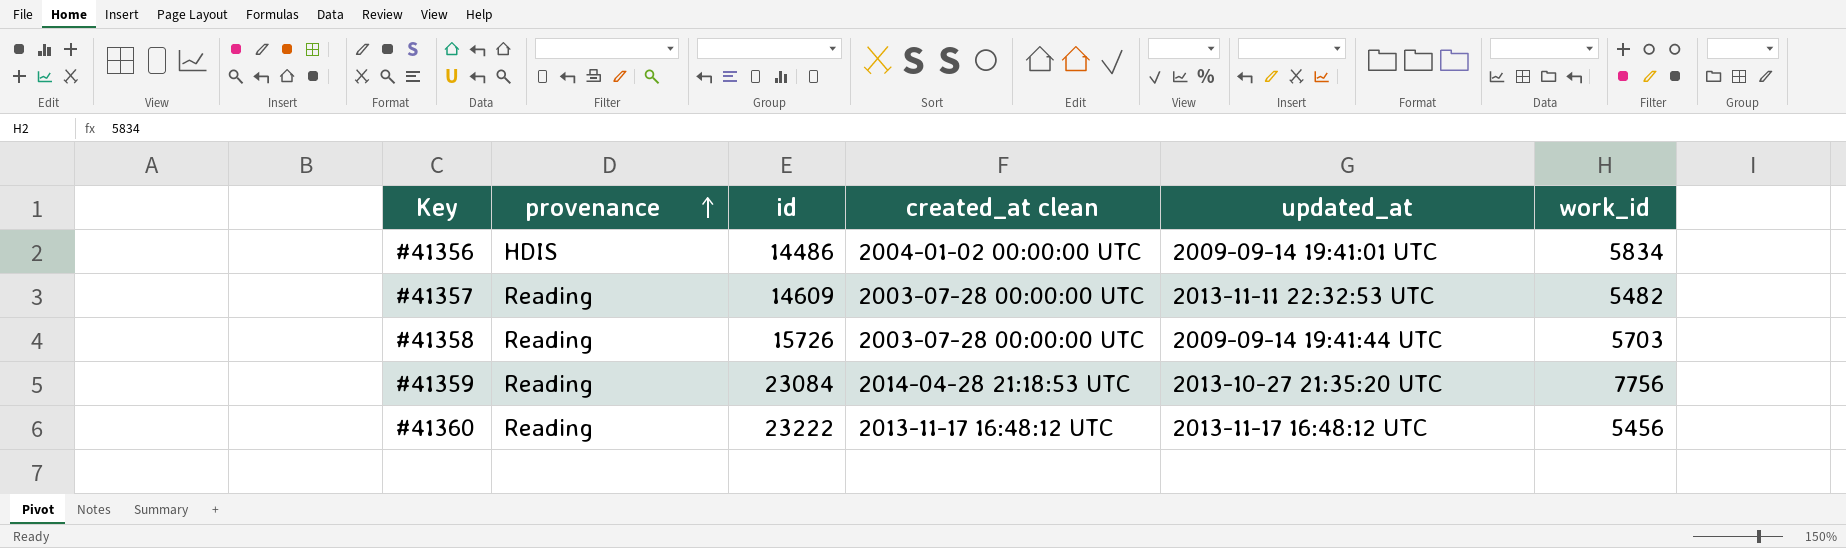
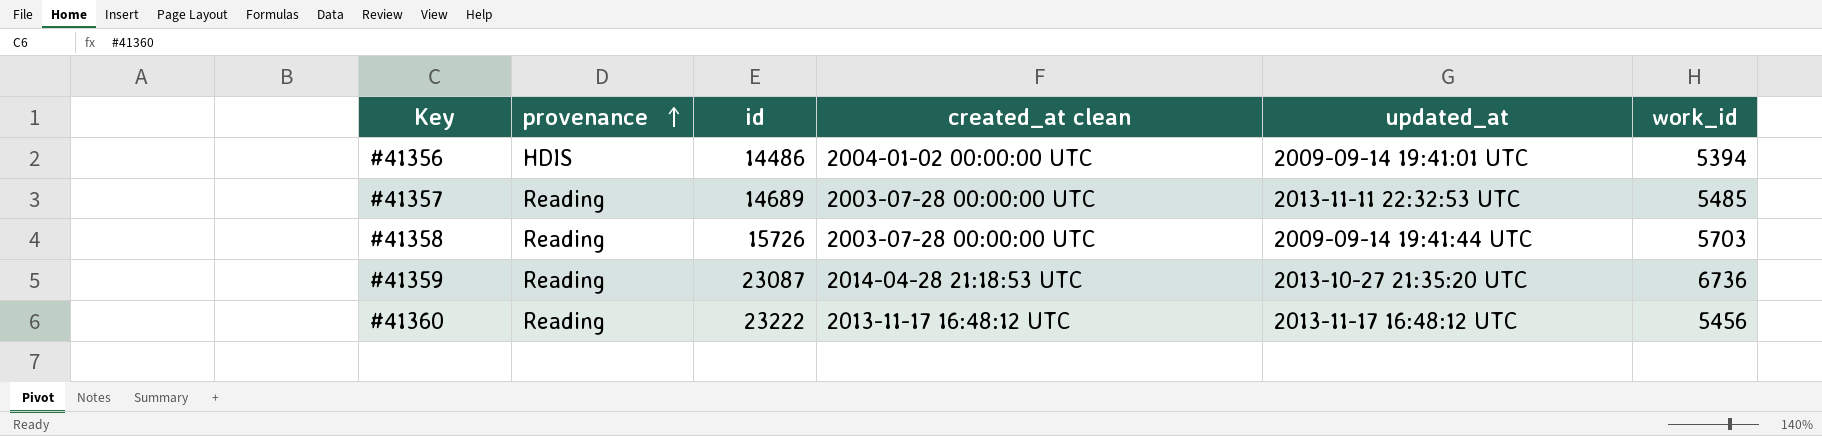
#41356 | work_id: 5834 -> 5394
#41357 | id: 14609 -> 14689
#41357 | work_id: 5482 -> 5485
#41359 | id: 23084 -> 23087
#41359 | work_id: 7756 -> 6736

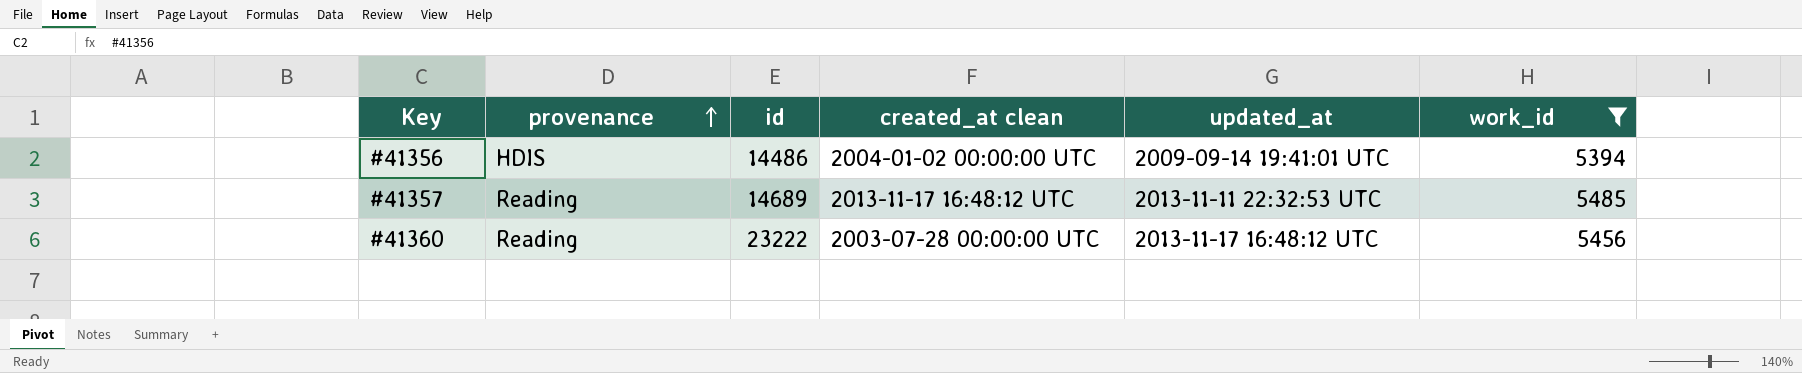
filter: none -> work_id <= 5485
#41357 | created_at clean: 2003-07-28 00:00:00 UTC -> 2013-11-17 16:48:12 UTC
#41360 | created_at clean: 2013-11-17 16:48:12 UTC -> 2003-07-28 00:00:00 UTC

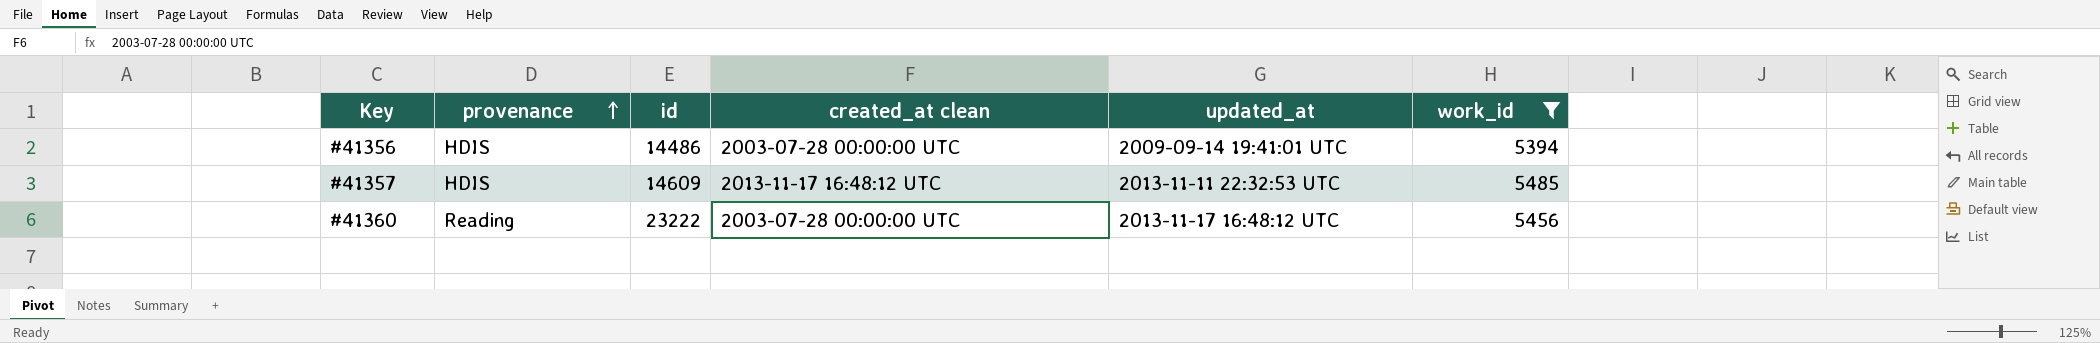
#41356 | created_at clean: 2004-01-02 00:00:00 UTC -> 2003-07-28 00:00:00 UTC
#41357 | provenance: Reading -> HDIS
#41357 | id: 14689 -> 14609

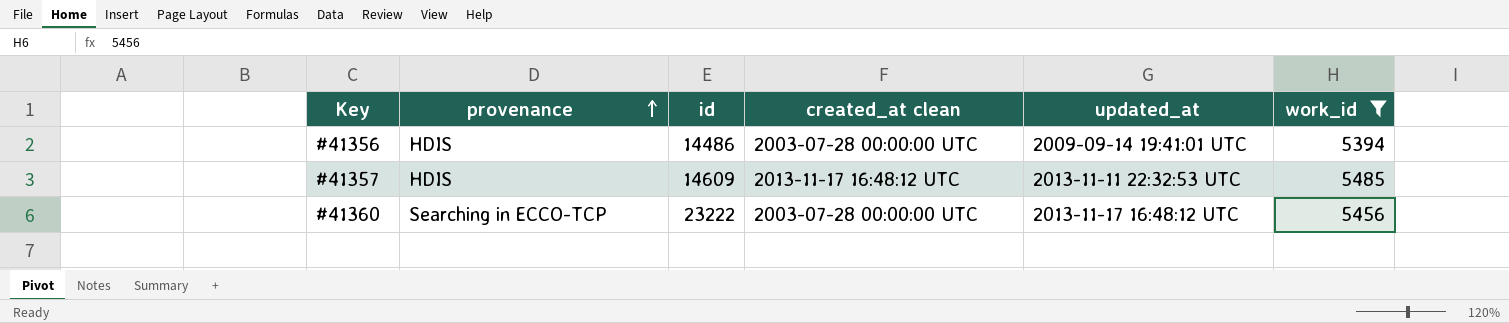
#41360 | provenance: Reading -> Searching in ECCO-TCP

